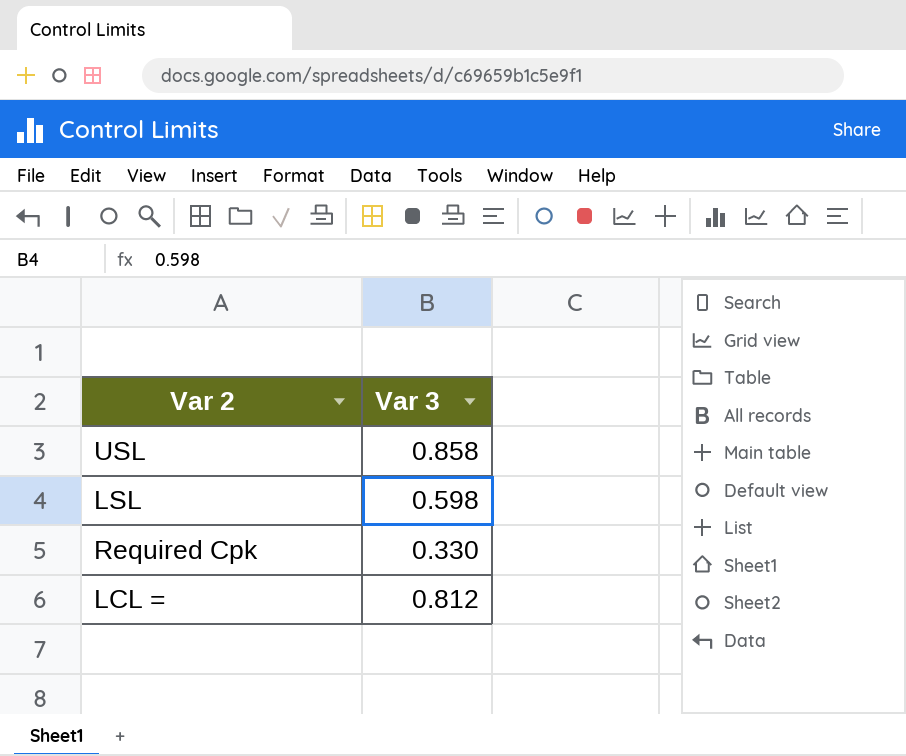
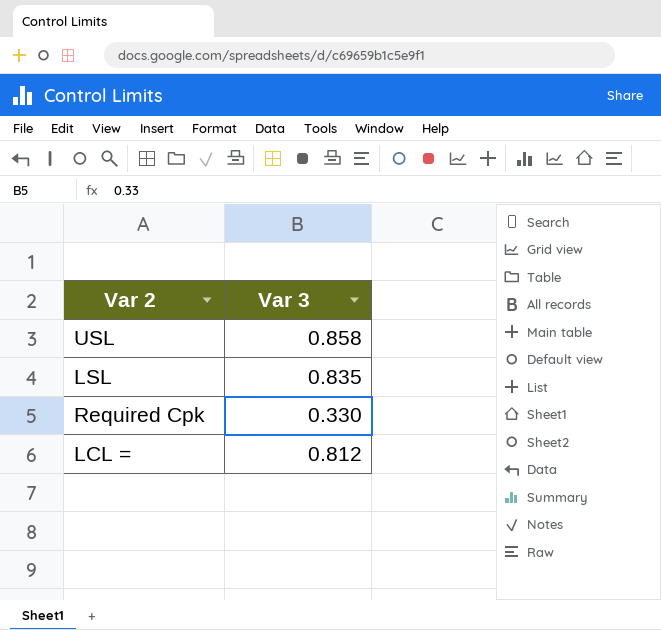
LSL | Var 3: 0.598 -> 0.835

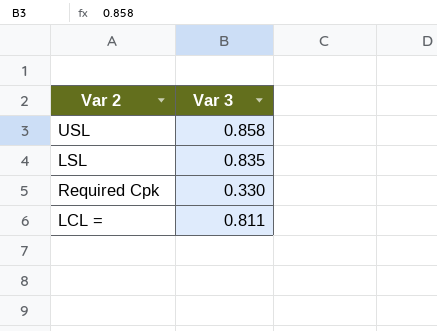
LCL = | Var 3: 0.812 -> 0.811

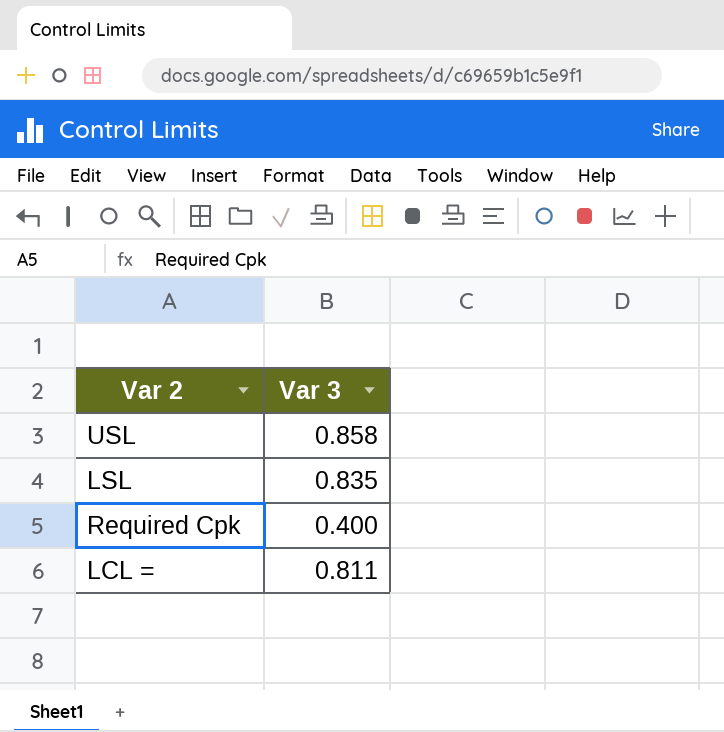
Required Cpk | Var 3: 0.330 -> 0.400

